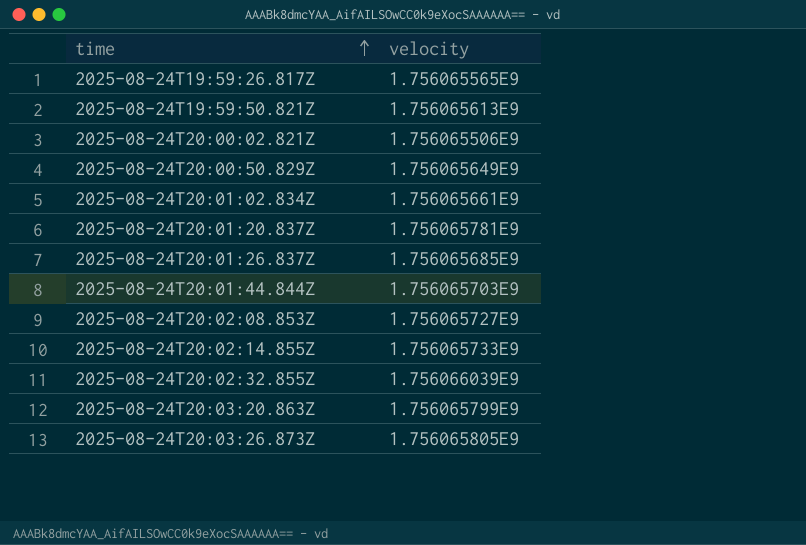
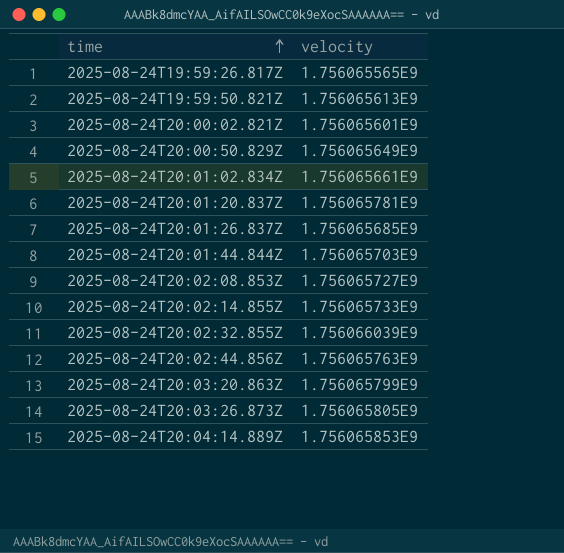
2025-08-24T20:00:02.821Z | velocity: 1.756065506E9 -> 1.756065601E9
row 2025-08-24T20:02:44.856Z: none -> 1.756065763E9
row 2025-08-24T20:04:14.889Z: none -> 1.756065853E9

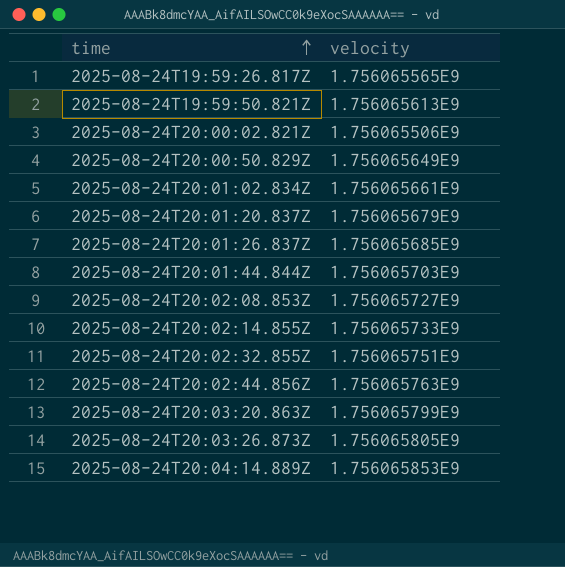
2025-08-24T20:00:02.821Z | velocity: 1.756065601E9 -> 1.756065506E9
2025-08-24T20:01:20.837Z | velocity: 1.756065781E9 -> 1.756065679E9
2025-08-24T20:02:32.855Z | velocity: 1.756066039E9 -> 1.756065751E9

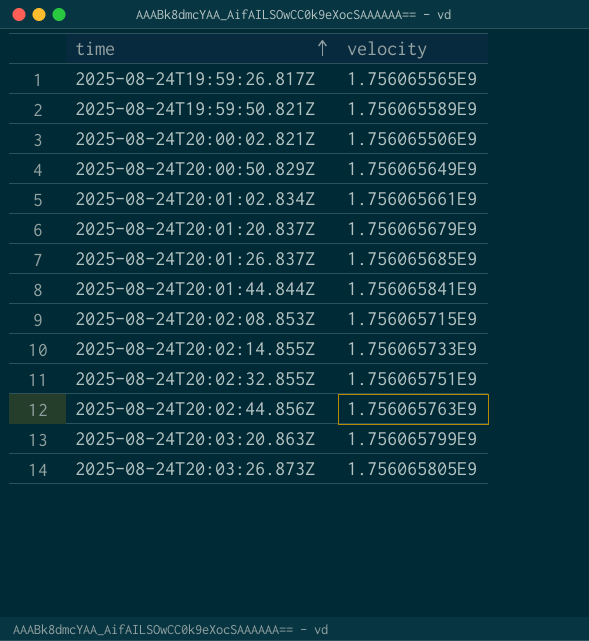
row 2025-08-24T20:04:14.889Z: 1.756065853E9 -> none
2025-08-24T19:59:50.821Z | velocity: 1.756065613E9 -> 1.756065589E9
2025-08-24T20:01:44.844Z | velocity: 1.756065703E9 -> 1.756065841E9
2025-08-24T20:02:08.853Z | velocity: 1.756065727E9 -> 1.756065715E9

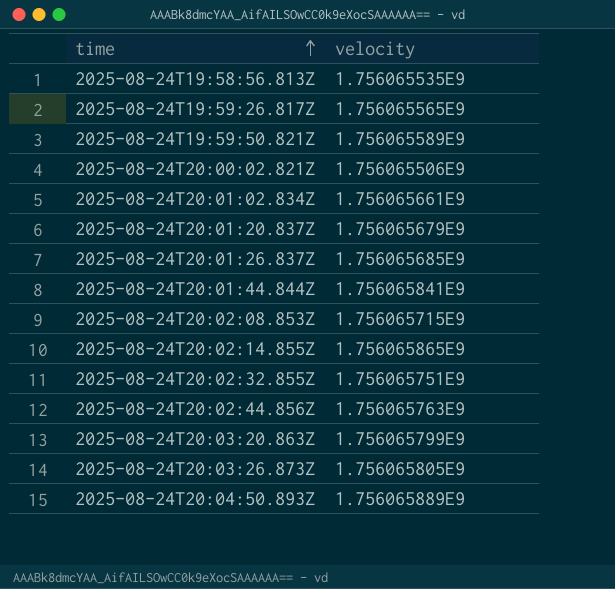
row 2025-08-24T20:00:50.829Z: 1.756065649E9 -> none
row 2025-08-24T19:58:56.813Z: none -> 1.756065535E9
2025-08-24T20:02:14.855Z | velocity: 1.756065733E9 -> 1.756065865E9
row 2025-08-24T20:04:50.893Z: none -> 1.756065889E9

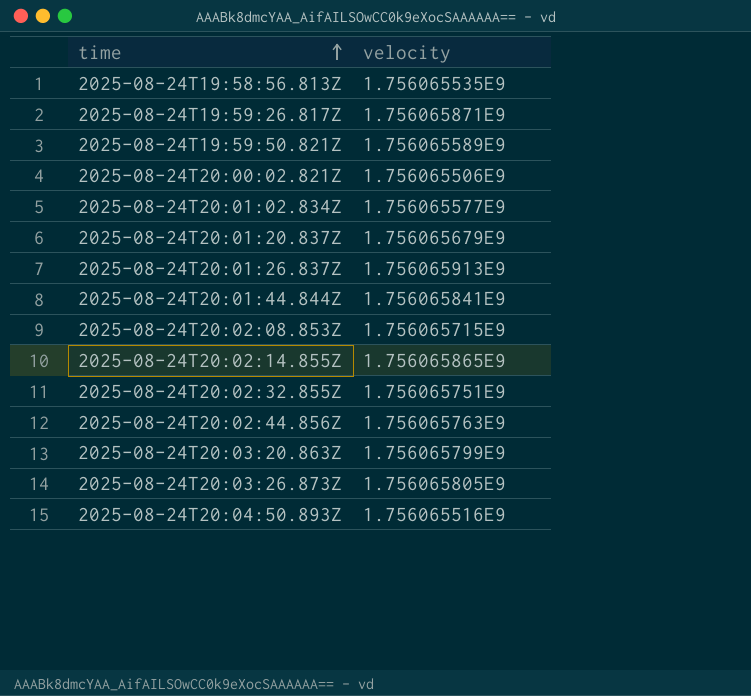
2025-08-24T19:59:26.817Z | velocity: 1.756065565E9 -> 1.756065871E9
2025-08-24T20:01:02.834Z | velocity: 1.756065661E9 -> 1.756065577E9
2025-08-24T20:01:26.837Z | velocity: 1.756065685E9 -> 1.756065913E9
2025-08-24T20:04:50.893Z | velocity: 1.756065889E9 -> 1.756065516E9

